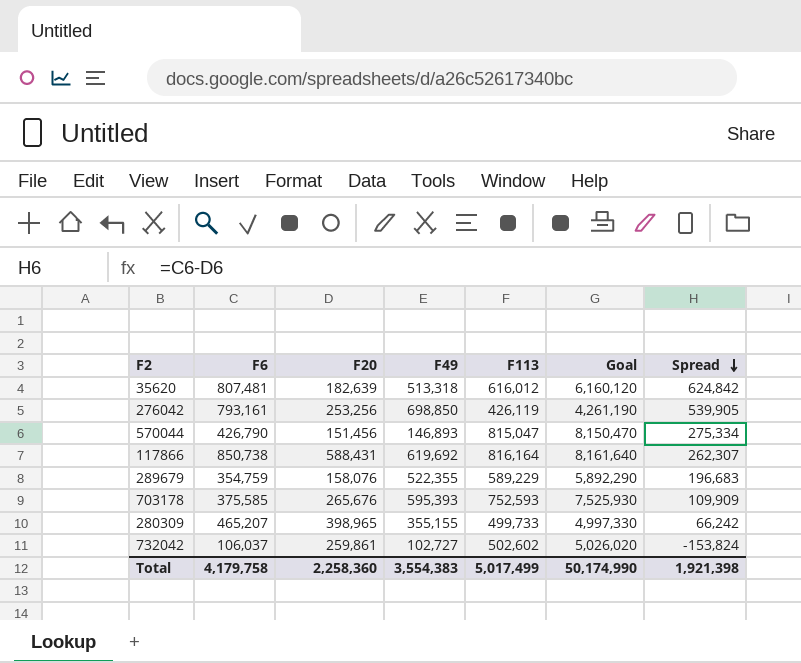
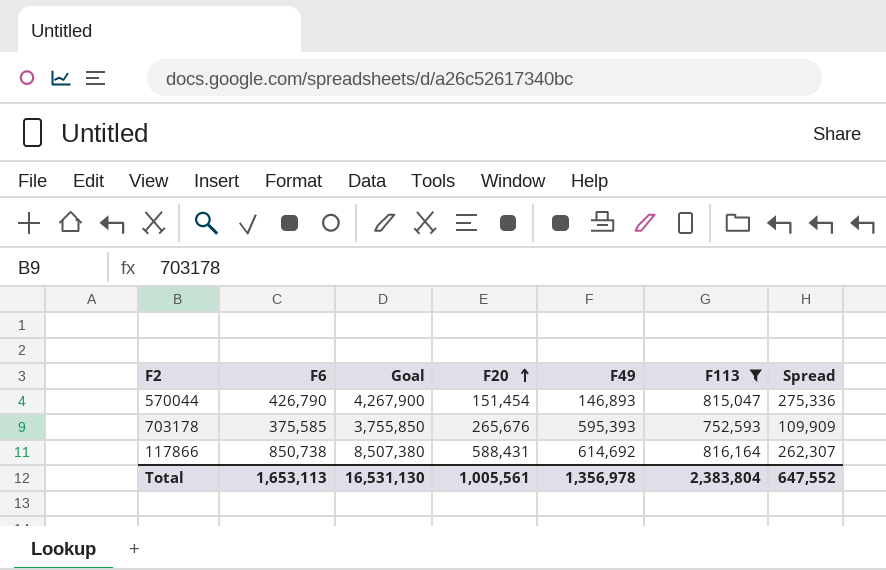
filter: none -> F113 >= 752,593
row order: Spread descending -> F20 ascending
column Goal | formula: [F113] * 10 -> [F6] * 10
column Goal | position: 6 -> 3
570044 | F20: 151,456 -> 151,454
570044 | Spread: 275,334 -> 275,336
117866 | F49: 619,692 -> 614,692
Total | F6: 4,179,758 -> 1,653,113
Total | Goal: 50,174,990 -> 16,531,130
Total | F20: 2,258,360 -> 1,005,561
Total | F49: 3,554,383 -> 1,356,978
Total | F113: 5,017,499 -> 2,383,804
Total | Spread: 1,921,398 -> 647,552

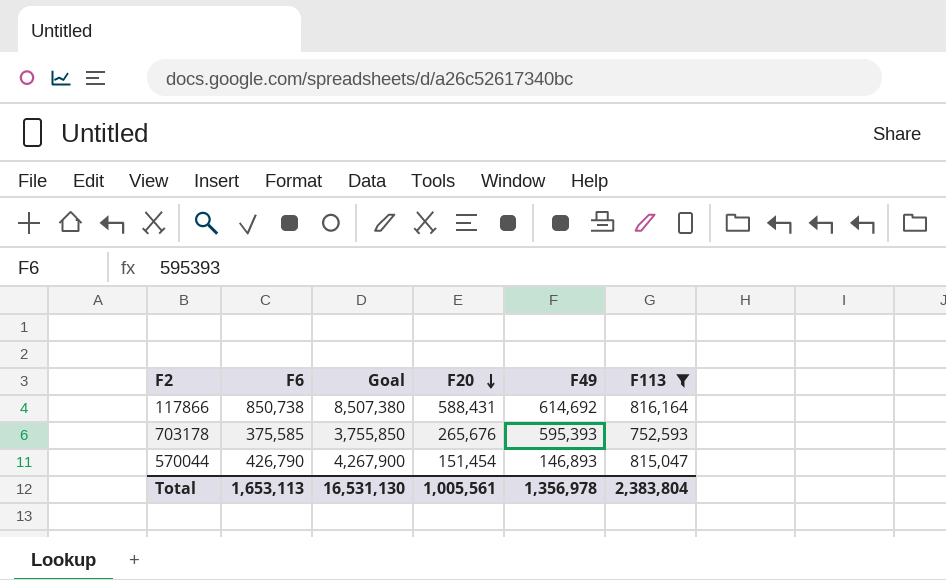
row order: F20 ascending -> F20 descending
column Spread | formula: [F6] - [F20] -> none

